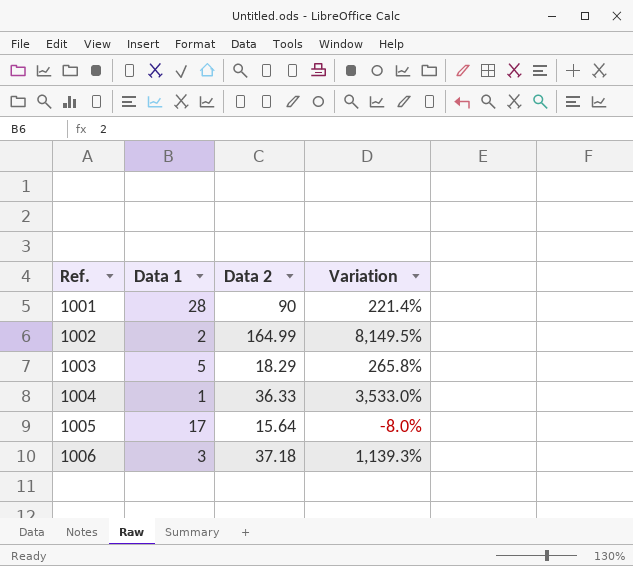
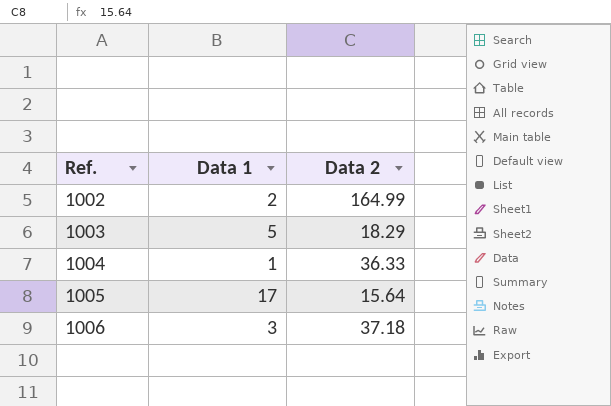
column Variation | formula: ([Data 2] - [Data 1]) / [Data 1] -> none
row 1001: 28 | 90 | 221.4% -> none

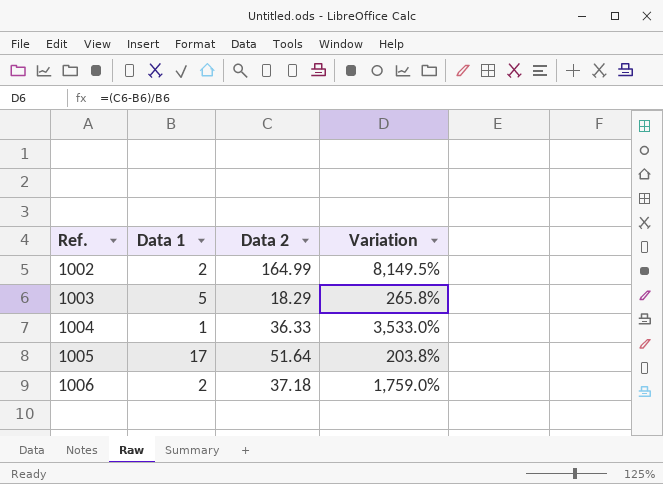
column Variation | formula: none -> ([Data 2] - [Data 1]) / [Data 1]
1005 | Data 2: 15.64 -> 51.64
1006 | Data 1: 3 -> 2

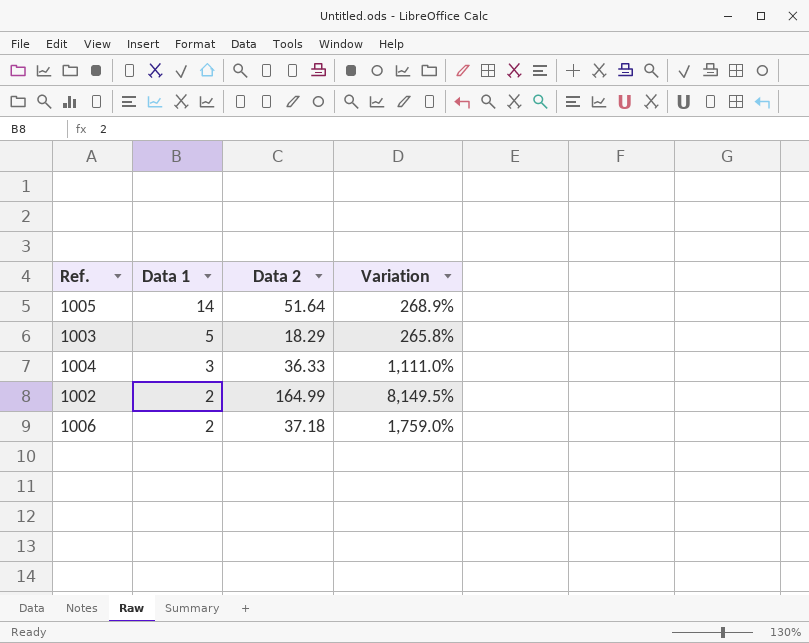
row order: Ref. ascending -> Data 1 descending
1005 | Data 1: 17 -> 14
1005 | Variation: 203.8% -> 268.9%
1004 | Data 1: 1 -> 3
1004 | Variation: 3,533.0% -> 1,111.0%

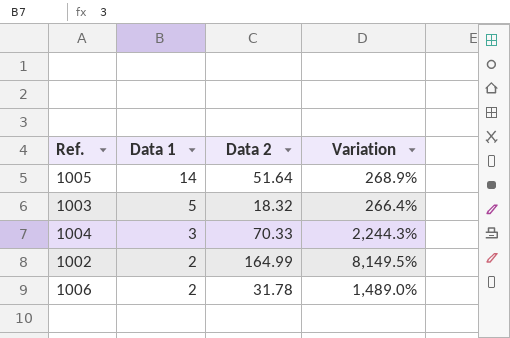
1003 | Data 2: 18.29 -> 18.32
1003 | Variation: 265.8% -> 266.4%
1004 | Data 2: 36.33 -> 70.33
1004 | Variation: 1,111.0% -> 2,244.3%
1006 | Data 2: 37.18 -> 31.78
1006 | Variation: 1,759.0% -> 1,489.0%

